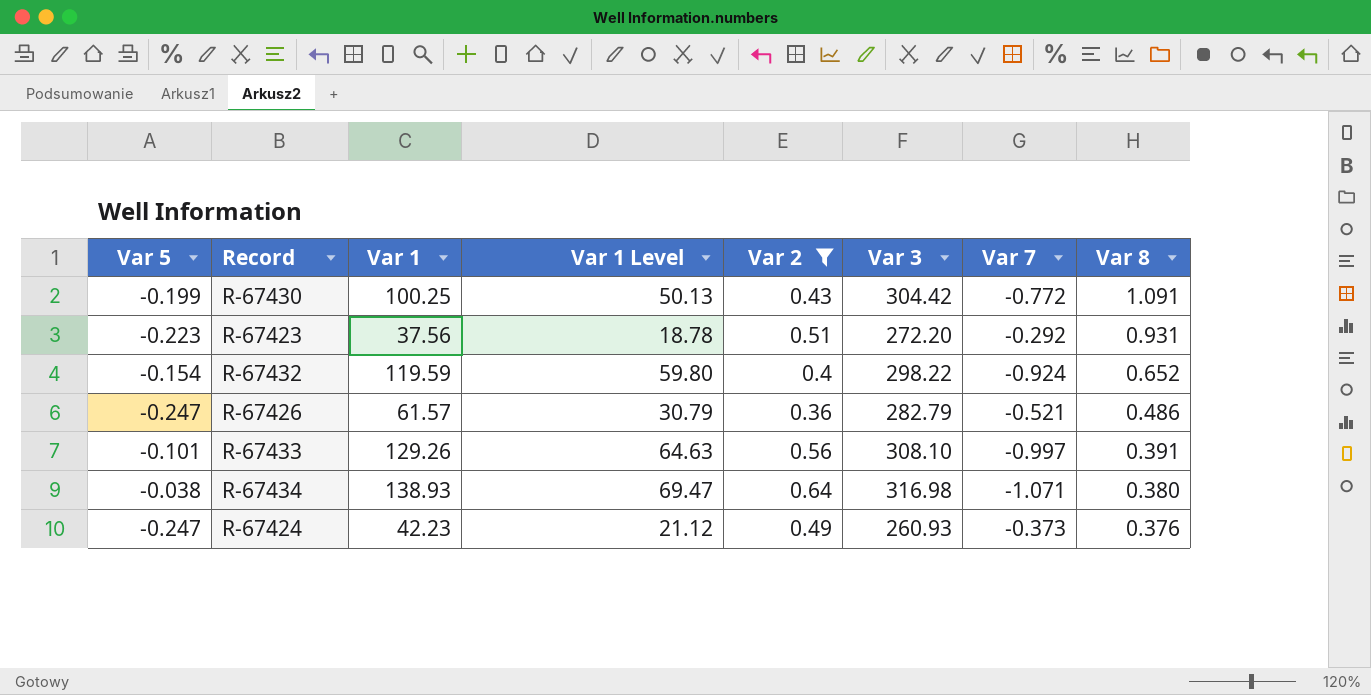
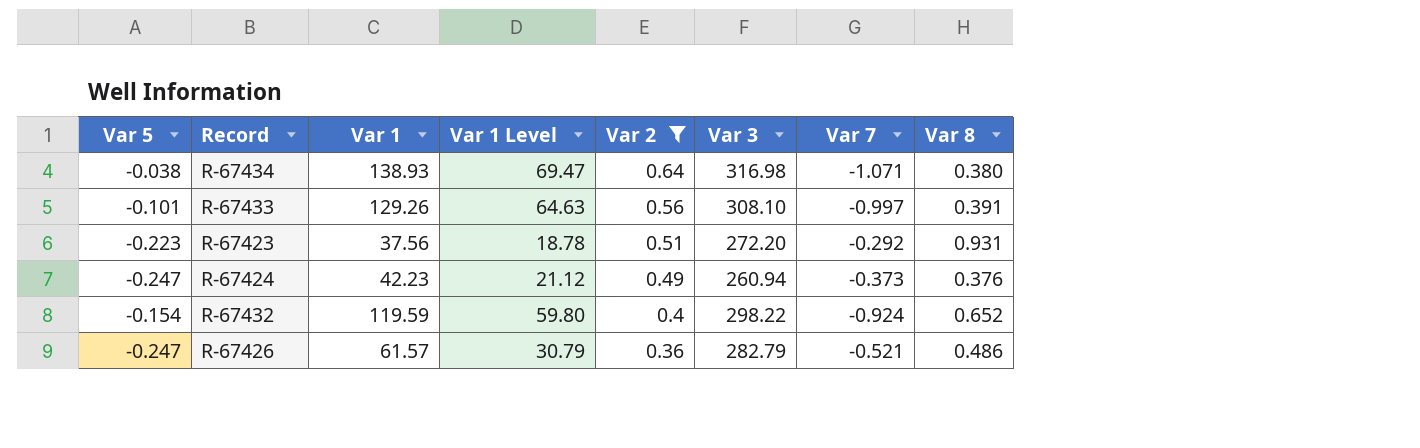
row order: Var 8 descending -> Var 2 descending
row R-67430: -0.199 | 100.25 | 50.13 | 0.43 | 304.42 | -0.772 | 1.091 -> none
R-67424 | Var 3: 260.93 -> 260.94

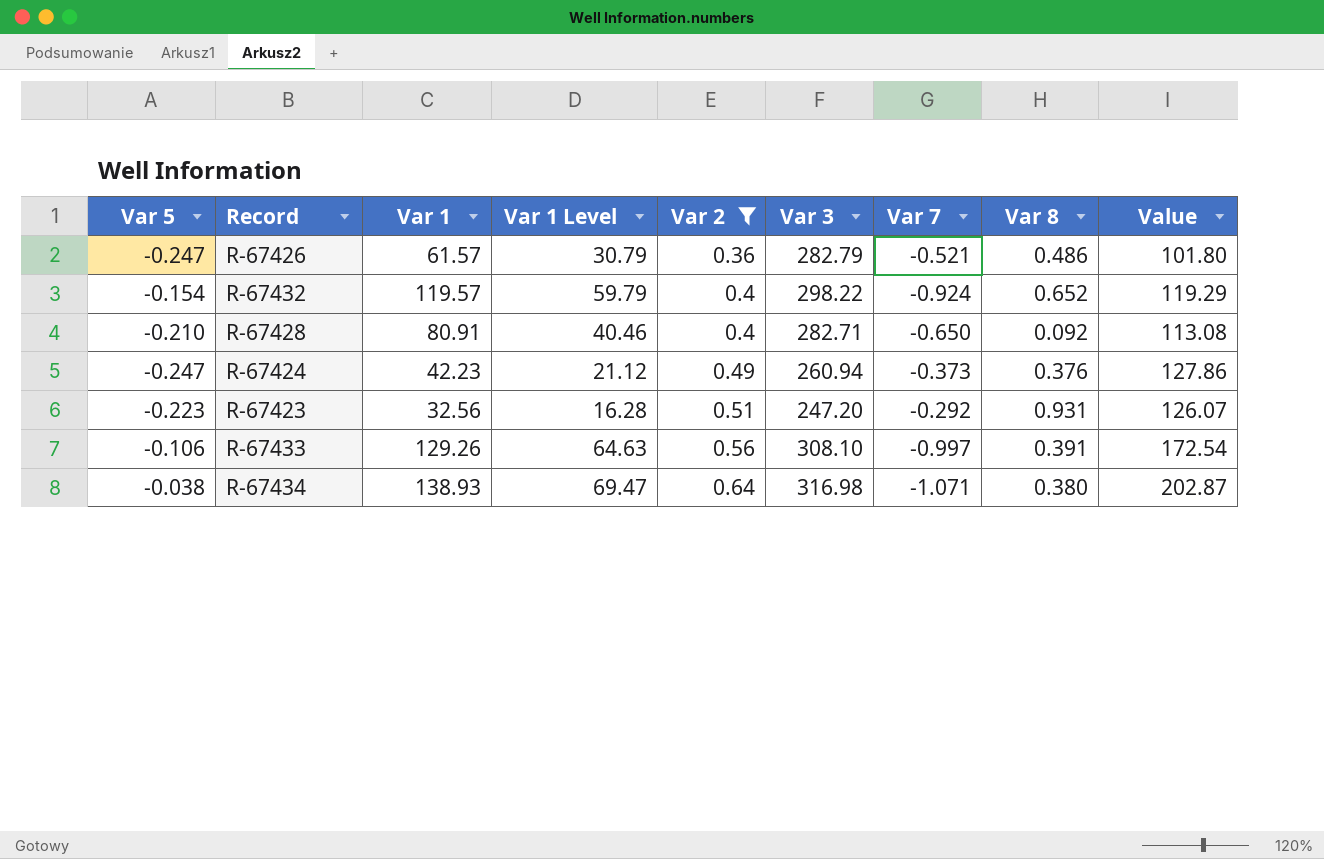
row order: Var 2 descending -> Var 2 ascending
column Value | formula: none -> [Var 2] * [Var 3]
R-67432 | Var 1: 119.59 -> 119.57
R-67432 | Var 1 Level: 59.80 -> 59.79
row R-67428: none -> -0.210 | 80.91 | 40.46 | 0.4 | 282.71 | -0.650 | 0.092 | 113.08
R-67423 | Var 1: 37.56 -> 32.56
R-67423 | Var 1 Level: 18.78 -> 16.28
R-67423 | Var 3: 272.20 -> 247.20
R-67433 | Var 5: -0.101 -> -0.106

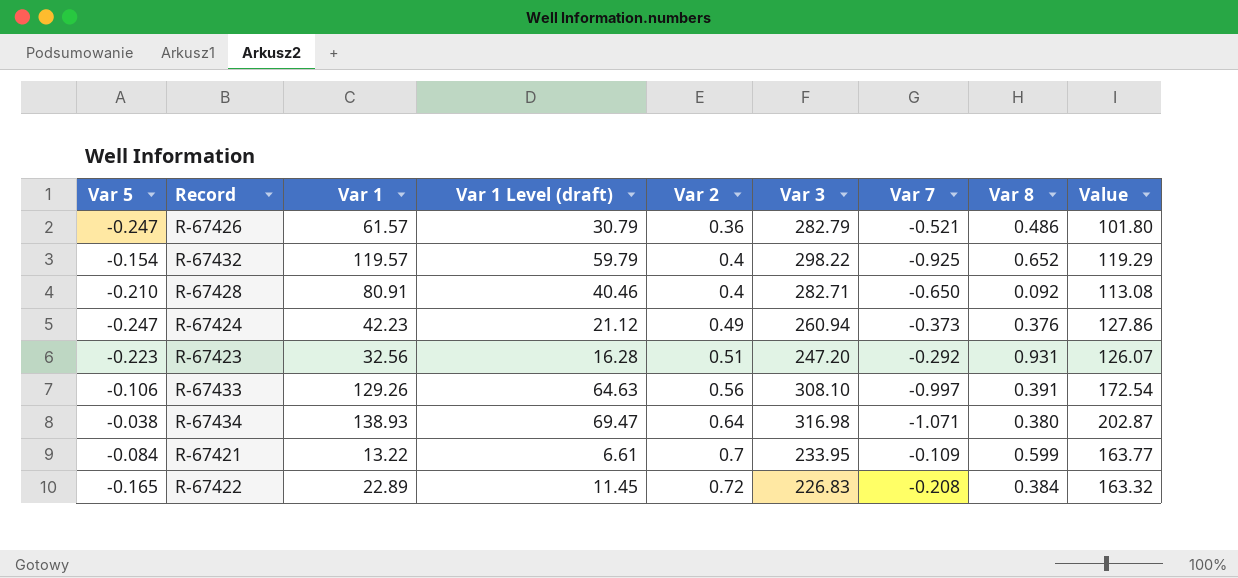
filter: Var 2 <= 0.64 -> none
column name: Var 1 Level -> Var 1 Level (draft)
R-67432 | Var 7: -0.924 -> -0.925

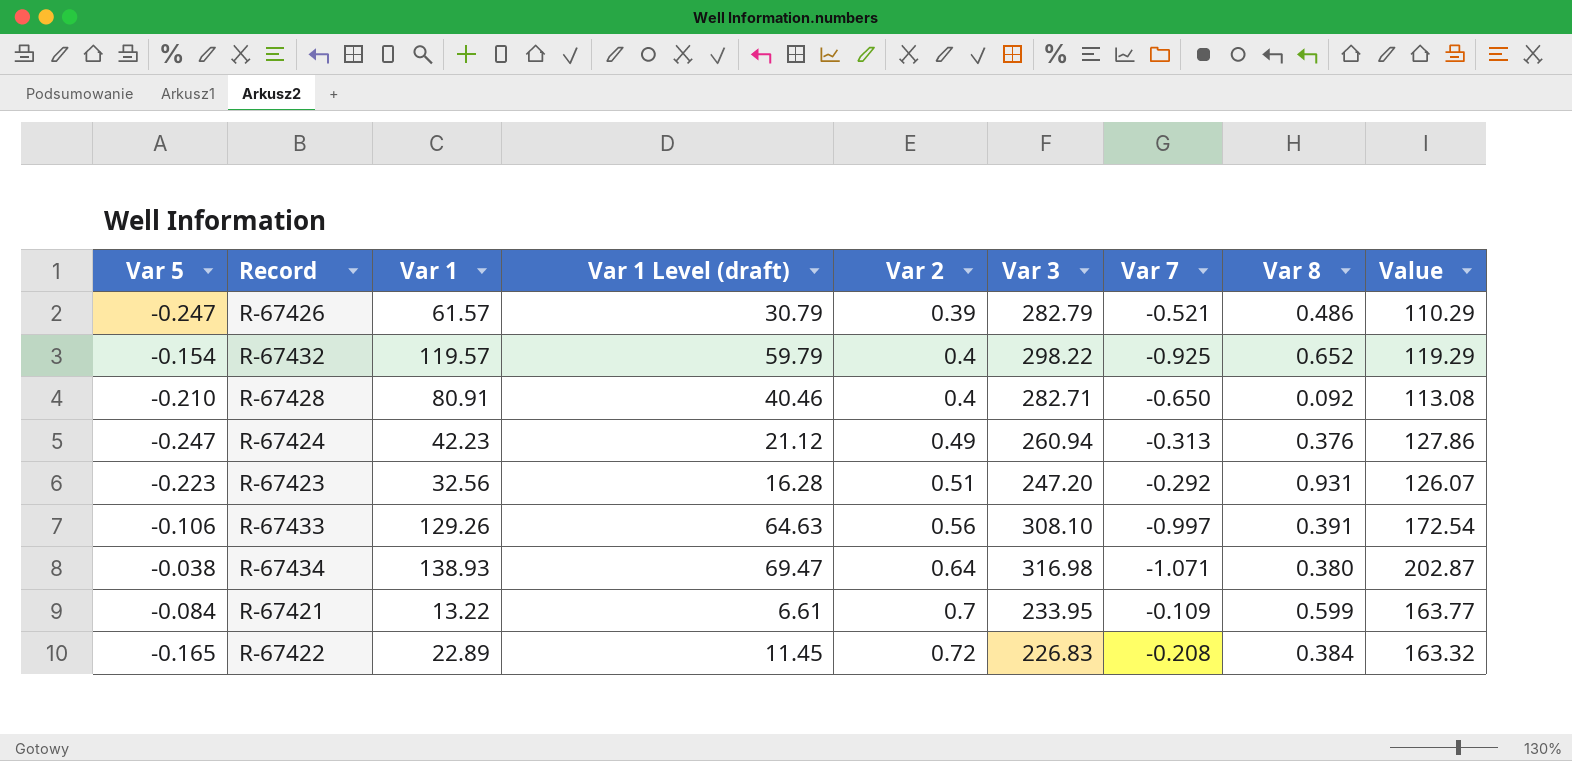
R-67426 | Var 2: 0.36 -> 0.39
R-67426 | Value: 101.80 -> 110.29
R-67424 | Var 7: -0.373 -> -0.313

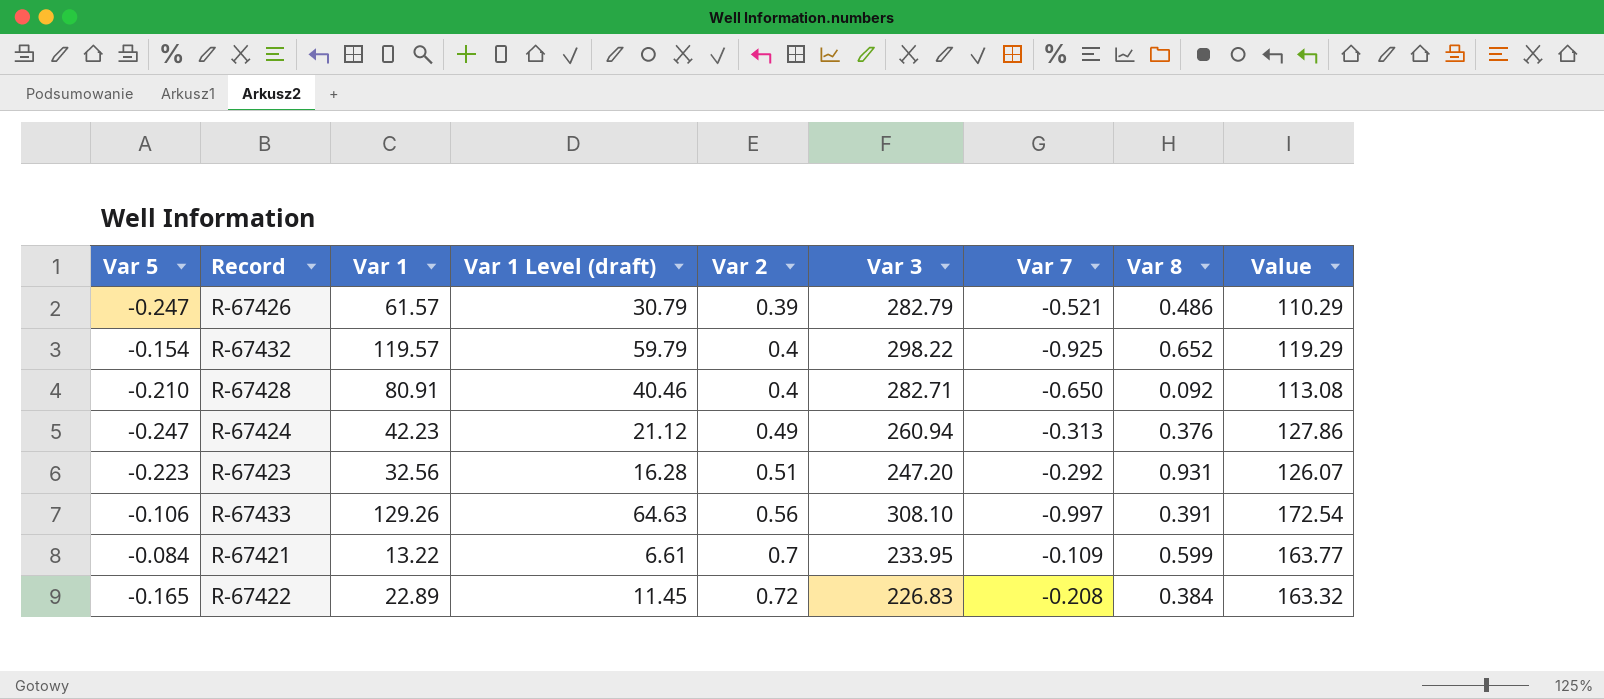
row R-67434: -0.038 | 138.93 | 69.47 | 0.64 | 316.98 | -1.071 | 0.380 | 202.87 -> none

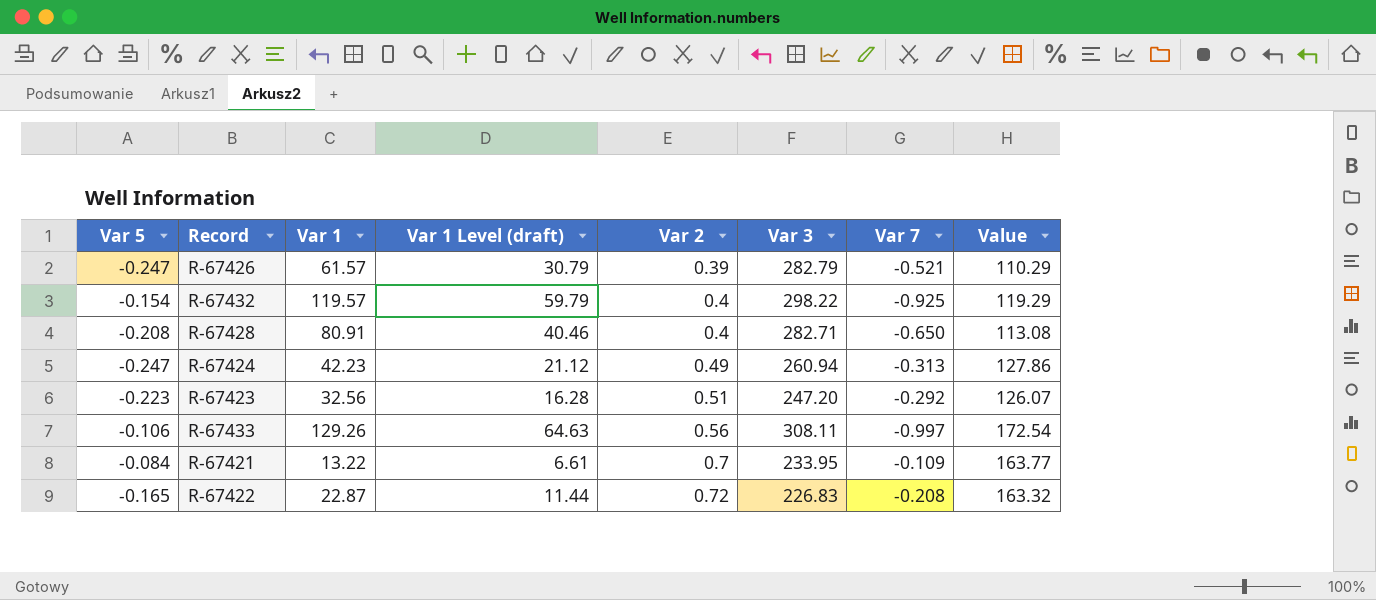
column Var 8 | position: 8 -> none
R-67428 | Var 5: -0.210 -> -0.208
R-67433 | Var 3: 308.10 -> 308.11
R-67422 | Var 1: 22.89 -> 22.87
R-67422 | Var 1 Level (draft): 11.45 -> 11.44

